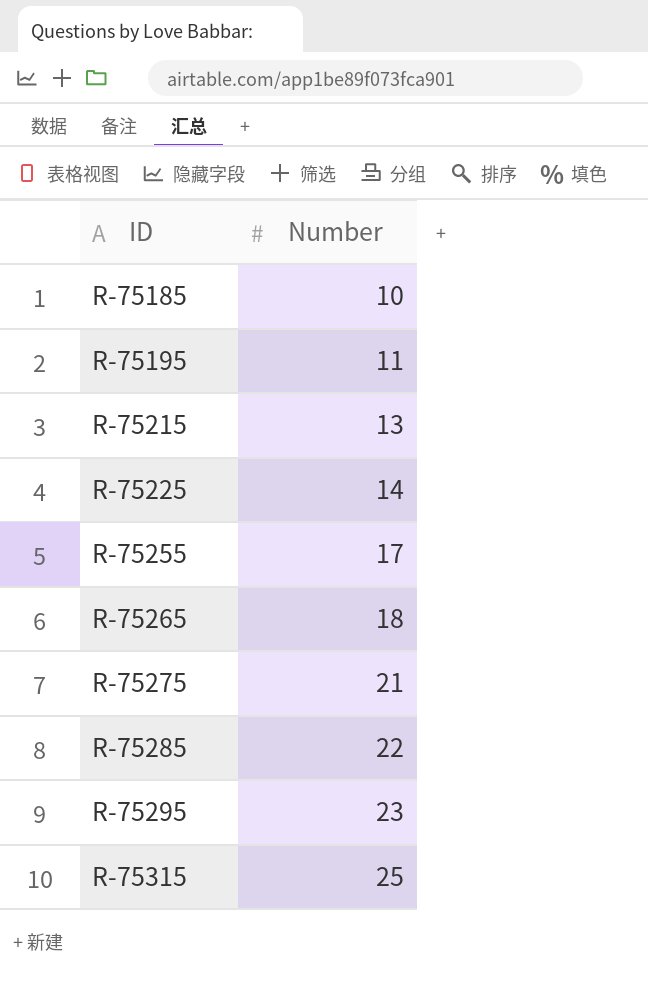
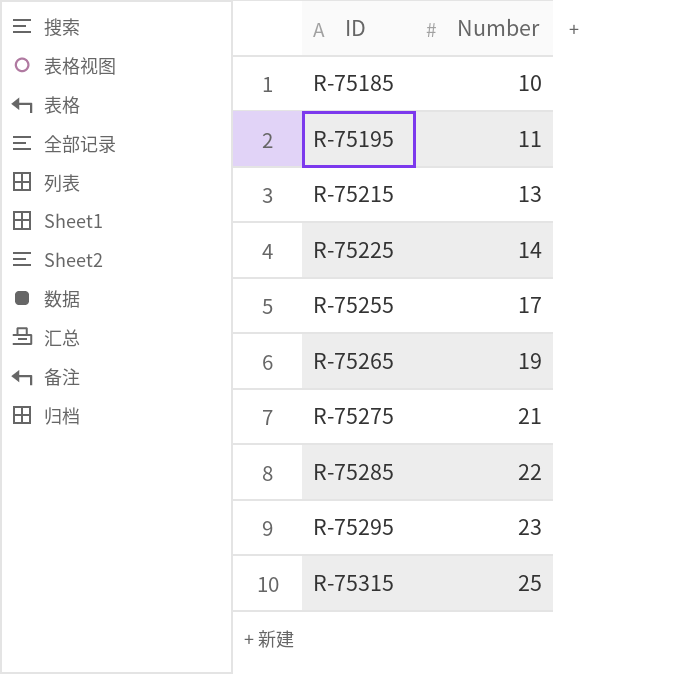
R-75265 | Number: 18 -> 19

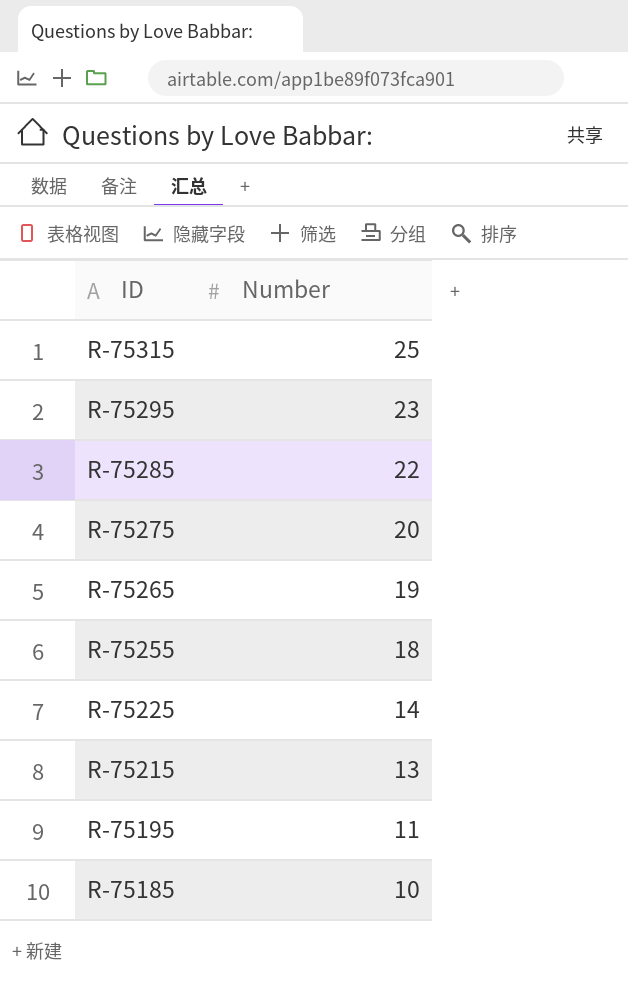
row order: ID ascending -> ID descending
R-75275 | Number: 21 -> 20
R-75255 | Number: 17 -> 18

